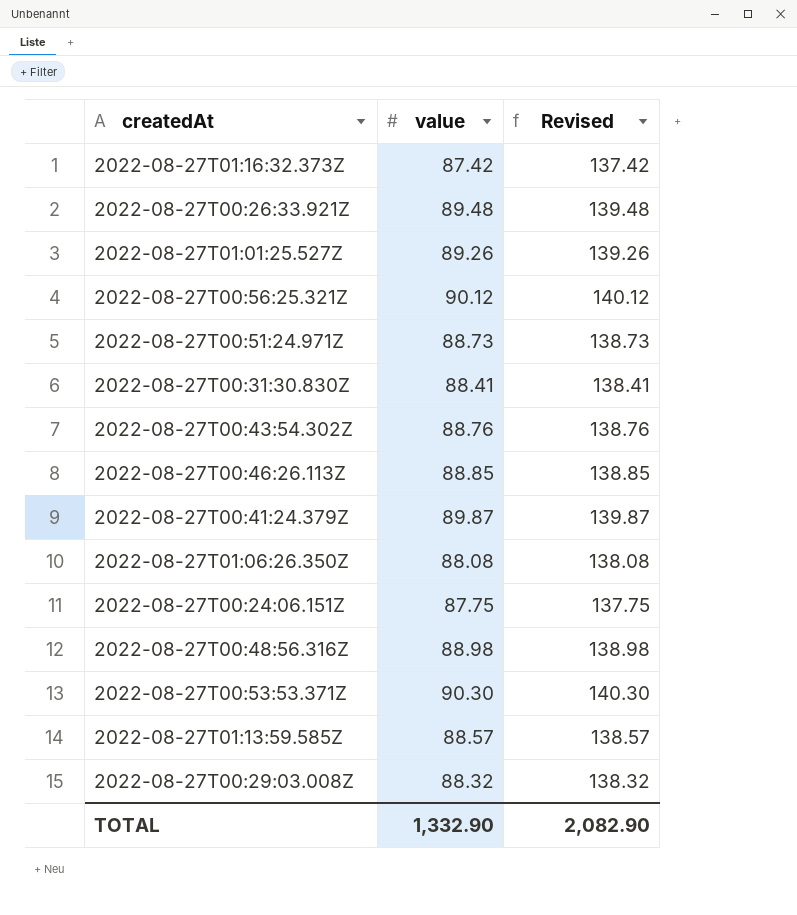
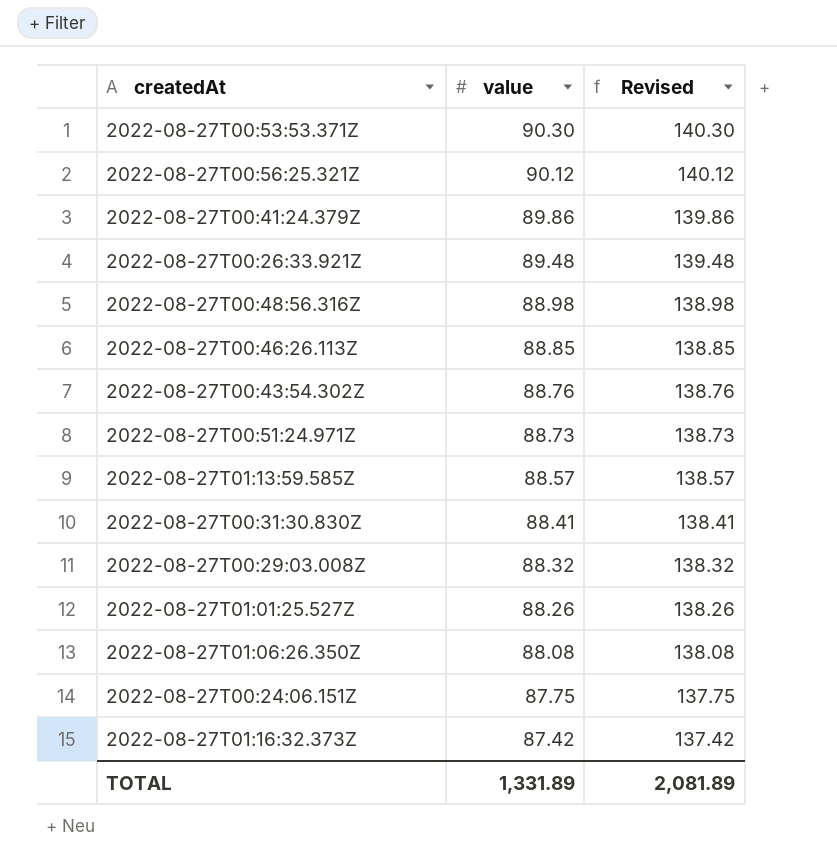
row order: none -> value descending
2022-08-27T00:41:24.379Z | value: 89.87 -> 89.86
2022-08-27T00:41:24.379Z | Revised: 139.87 -> 139.86
2022-08-27T01:01:25.527Z | value: 89.26 -> 88.26
2022-08-27T01:01:25.527Z | Revised: 139.26 -> 138.26
TOTAL | value: 1,332.90 -> 1,331.89
TOTAL | Revised: 2,082.90 -> 2,081.89

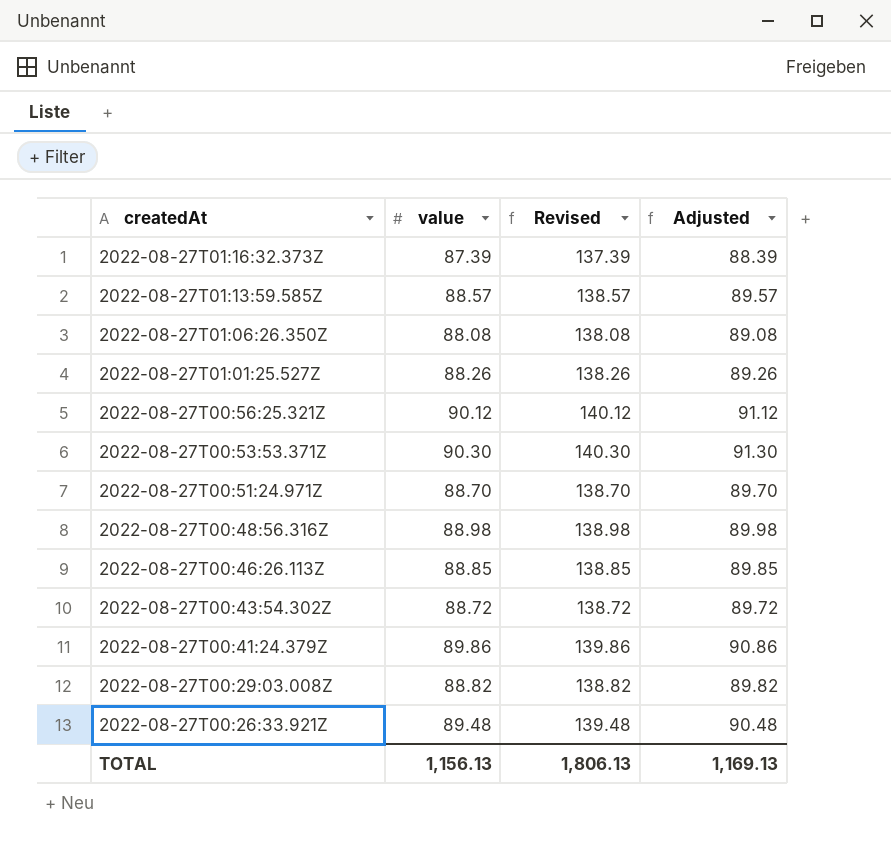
row order: value descending -> createdAt descending
column Adjusted | formula: none -> [value] + 1
row 2022-08-27T00:31:30.830Z: 88.41 | 138.41 -> none
row 2022-08-27T00:24:06.151Z: 87.75 | 137.75 -> none
2022-08-27T01:16:32.373Z | value: 87.42 -> 87.39
2022-08-27T01:16:32.373Z | Revised: 137.42 -> 137.39
2022-08-27T00:51:24.971Z | value: 88.73 -> 88.70
2022-08-27T00:51:24.971Z | Revised: 138.73 -> 138.70
2022-08-27T00:43:54.302Z | value: 88.76 -> 88.72
2022-08-27T00:43:54.302Z | Revised: 138.76 -> 138.72
2022-08-27T00:29:03.008Z | value: 88.32 -> 88.82
2022-08-27T00:29:03.008Z | Revised: 138.32 -> 138.82
TOTAL | value: 1,331.89 -> 1,156.13
TOTAL | Revised: 2,081.89 -> 1,806.13

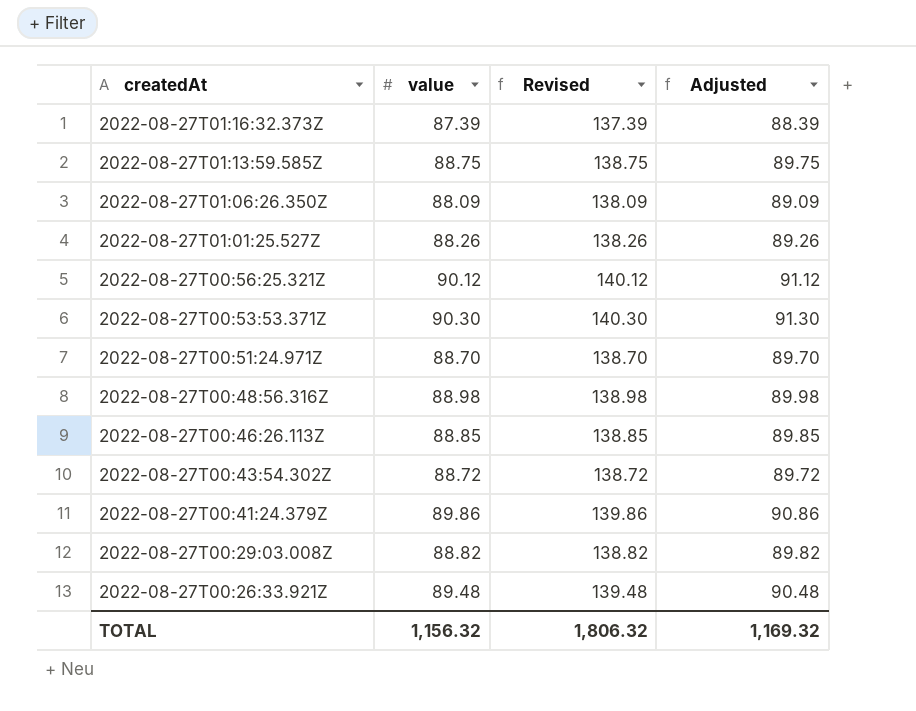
2022-08-27T01:13:59.585Z | value: 88.57 -> 88.75
2022-08-27T01:13:59.585Z | Revised: 138.57 -> 138.75
2022-08-27T01:13:59.585Z | Adjusted: 89.57 -> 89.75
2022-08-27T01:06:26.350Z | value: 88.08 -> 88.09
2022-08-27T01:06:26.350Z | Revised: 138.08 -> 138.09
2022-08-27T01:06:26.350Z | Adjusted: 89.08 -> 89.09
TOTAL | value: 1,156.13 -> 1,156.32
TOTAL | Revised: 1,806.13 -> 1,806.32
TOTAL | Adjusted: 1,169.13 -> 1,169.32

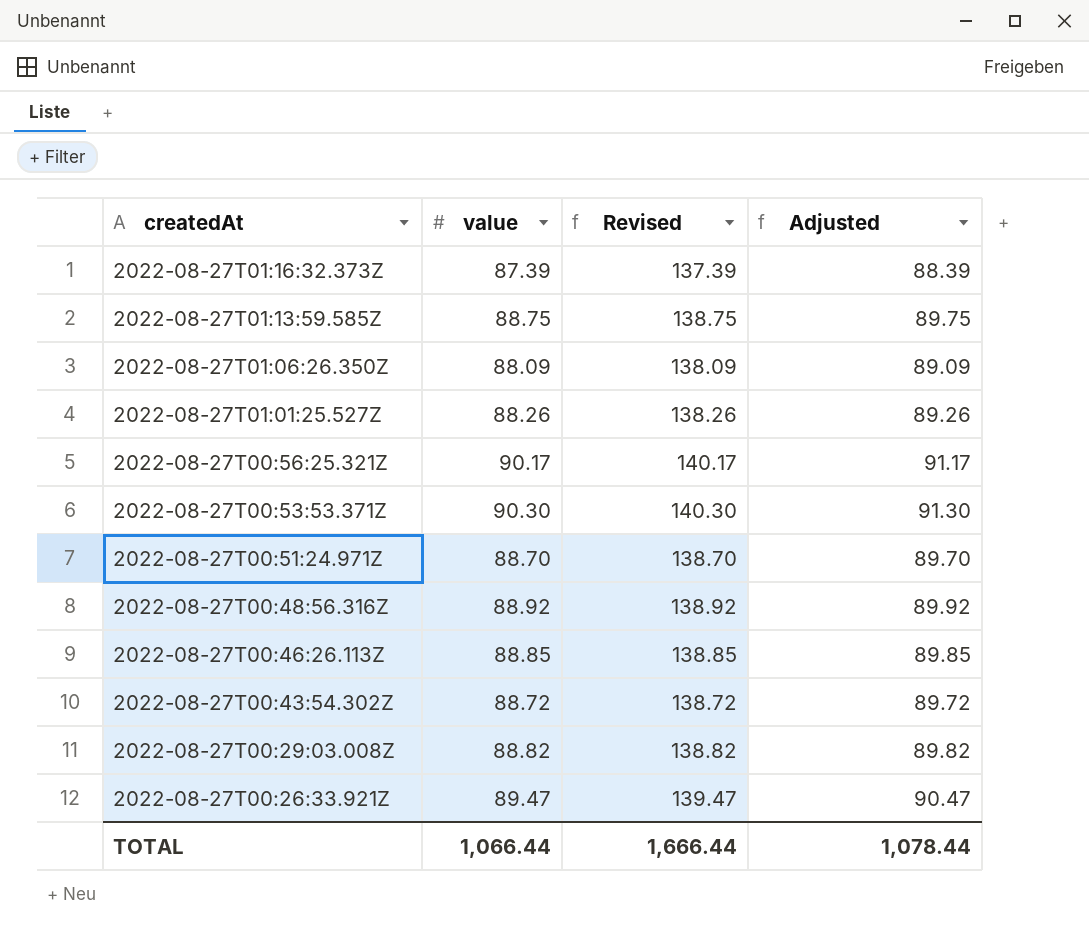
row 2022-08-27T00:41:24.379Z: 89.86 | 139.86 | 90.86 -> none
2022-08-27T00:56:25.321Z | value: 90.12 -> 90.17
2022-08-27T00:56:25.321Z | Revised: 140.12 -> 140.17
2022-08-27T00:56:25.321Z | Adjusted: 91.12 -> 91.17
2022-08-27T00:48:56.316Z | value: 88.98 -> 88.92
2022-08-27T00:48:56.316Z | Revised: 138.98 -> 138.92
2022-08-27T00:48:56.316Z | Adjusted: 89.98 -> 89.92
2022-08-27T00:26:33.921Z | value: 89.48 -> 89.47
2022-08-27T00:26:33.921Z | Revised: 139.48 -> 139.47
2022-08-27T00:26:33.921Z | Adjusted: 90.48 -> 90.47
TOTAL | value: 1,156.32 -> 1,066.44
TOTAL | Revised: 1,806.32 -> 1,666.44
TOTAL | Adjusted: 1,169.32 -> 1,078.44

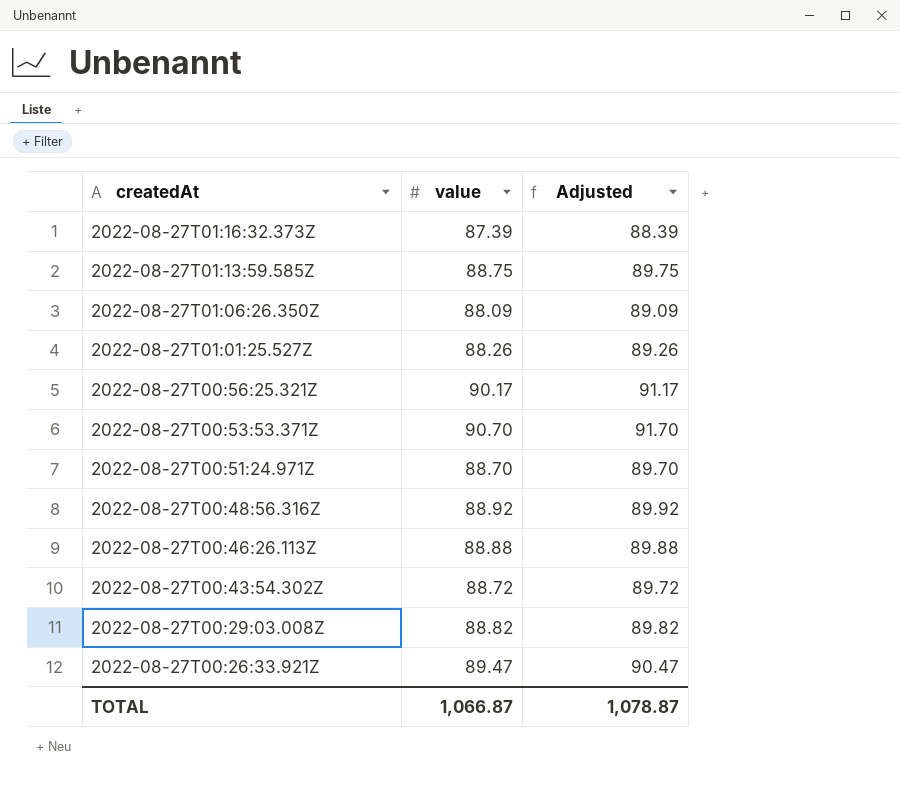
column Revised | formula: [value] + 50 -> none
2022-08-27T00:53:53.371Z | value: 90.30 -> 90.70
2022-08-27T00:53:53.371Z | Adjusted: 91.30 -> 91.70
2022-08-27T00:46:26.113Z | value: 88.85 -> 88.88
2022-08-27T00:46:26.113Z | Adjusted: 89.85 -> 89.88
TOTAL | value: 1,066.44 -> 1,066.87
TOTAL | Adjusted: 1,078.44 -> 1,078.87

